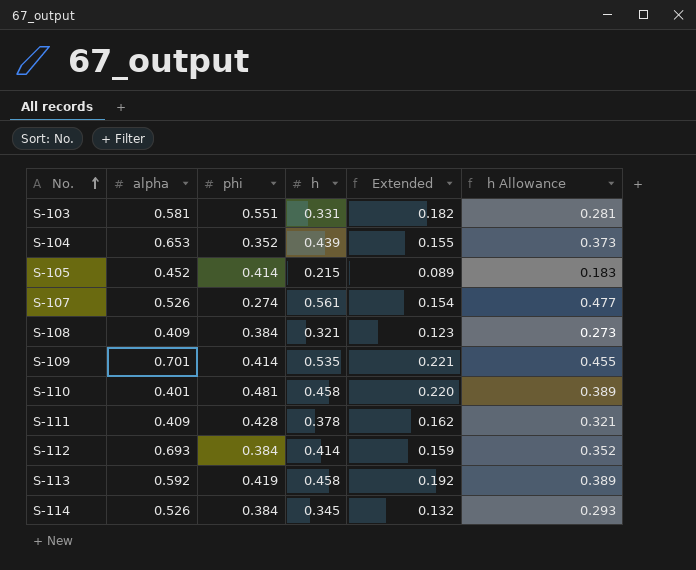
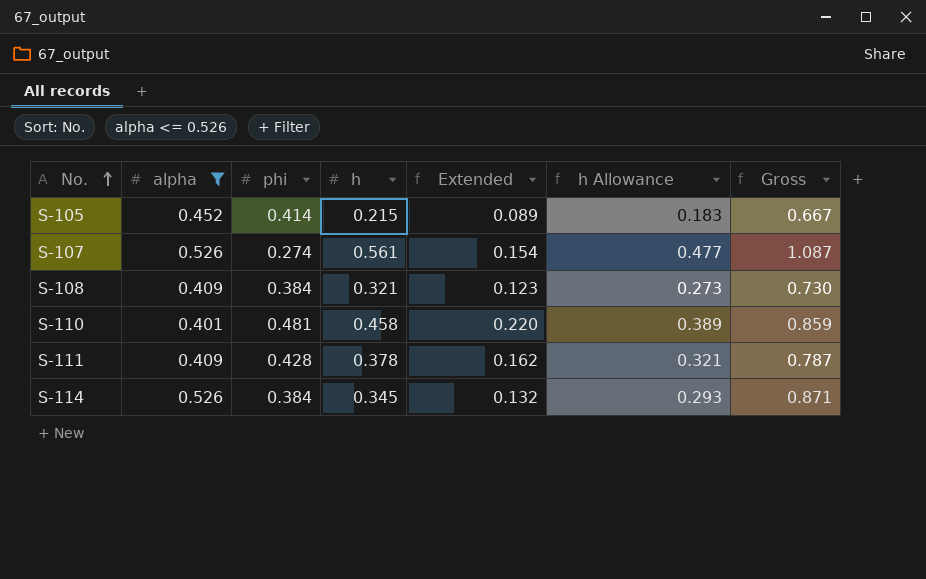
filter: none -> alpha <= 0.526
column Gross | formula: none -> [alpha] + [h]

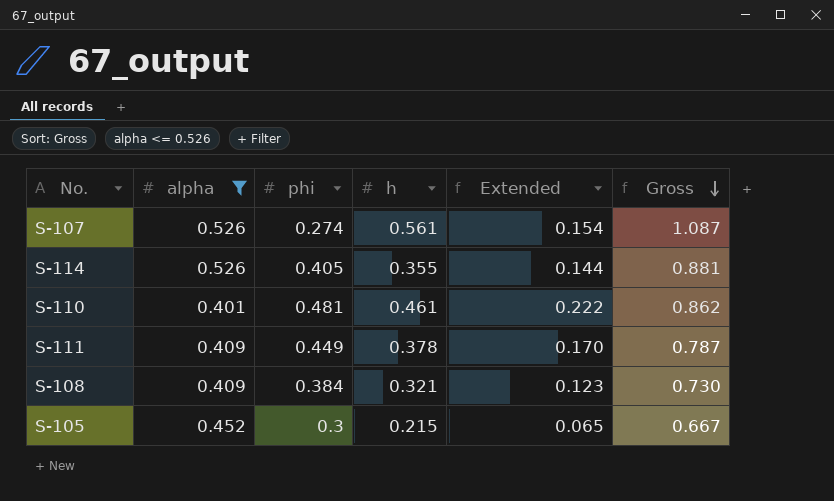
row order: No. ascending -> Gross descending
column h Allowance | formula: [h] * 0.85 -> none
S-114 | phi: 0.384 -> 0.405
S-114 | h: 0.345 -> 0.355
S-114 | Extended: 0.132 -> 0.144
S-114 | Gross: 0.871 -> 0.881
S-110 | h: 0.458 -> 0.461
S-110 | Extended: 0.220 -> 0.222
S-110 | Gross: 0.859 -> 0.862
S-111 | phi: 0.428 -> 0.449
S-111 | Extended: 0.162 -> 0.170
S-105 | phi: 0.414 -> 0.3
S-105 | Extended: 0.089 -> 0.065

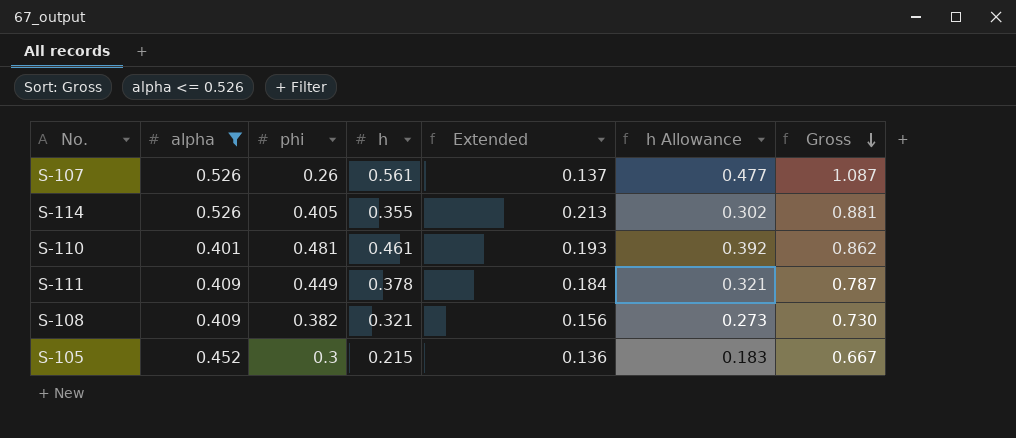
column Extended | formula: [phi] * [h] -> [alpha] * [phi]
column h Allowance | formula: none -> [h] * 0.85
S-107 | phi: 0.274 -> 0.26
S-108 | phi: 0.384 -> 0.382

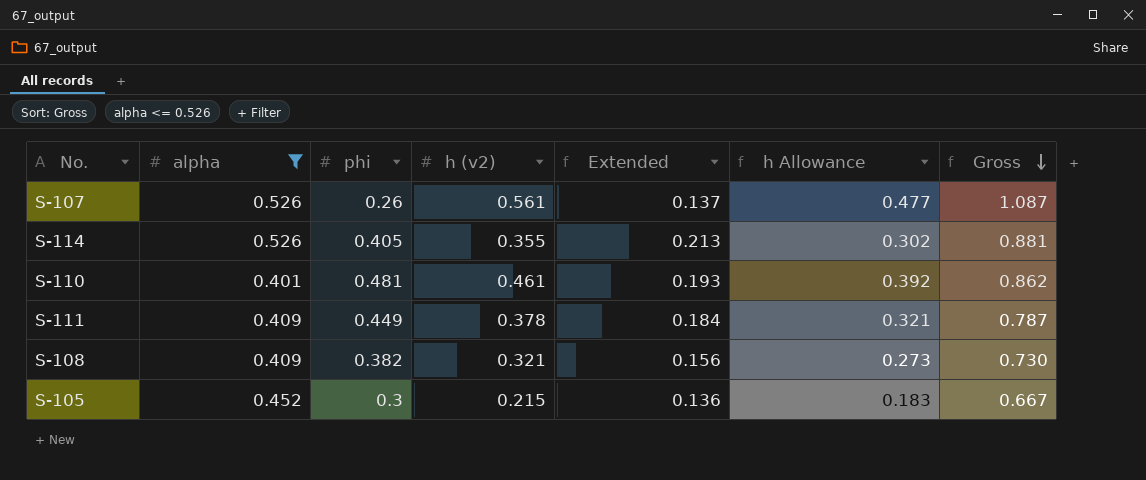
column name: h -> h (v2)

